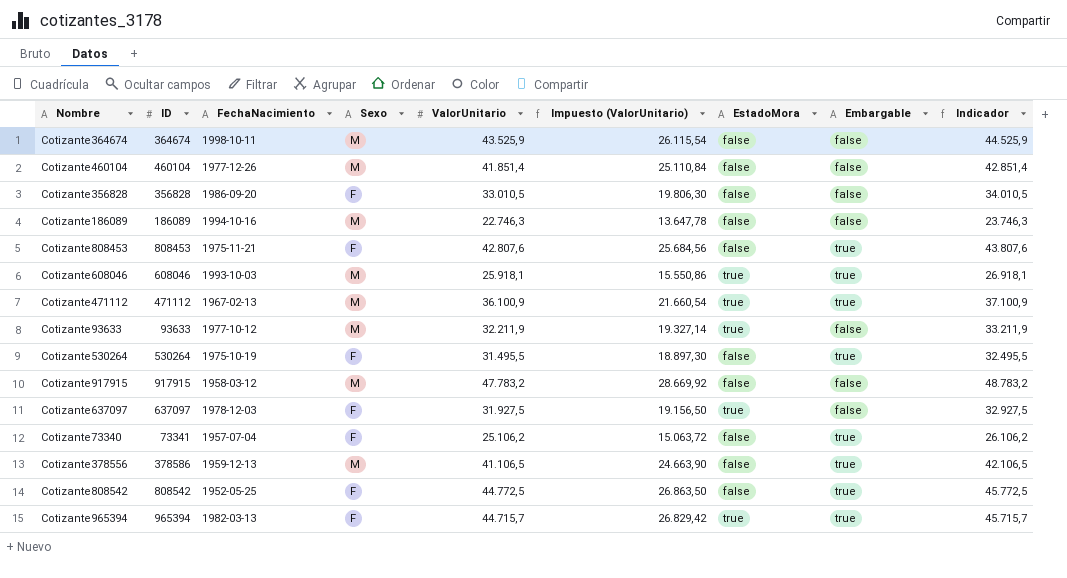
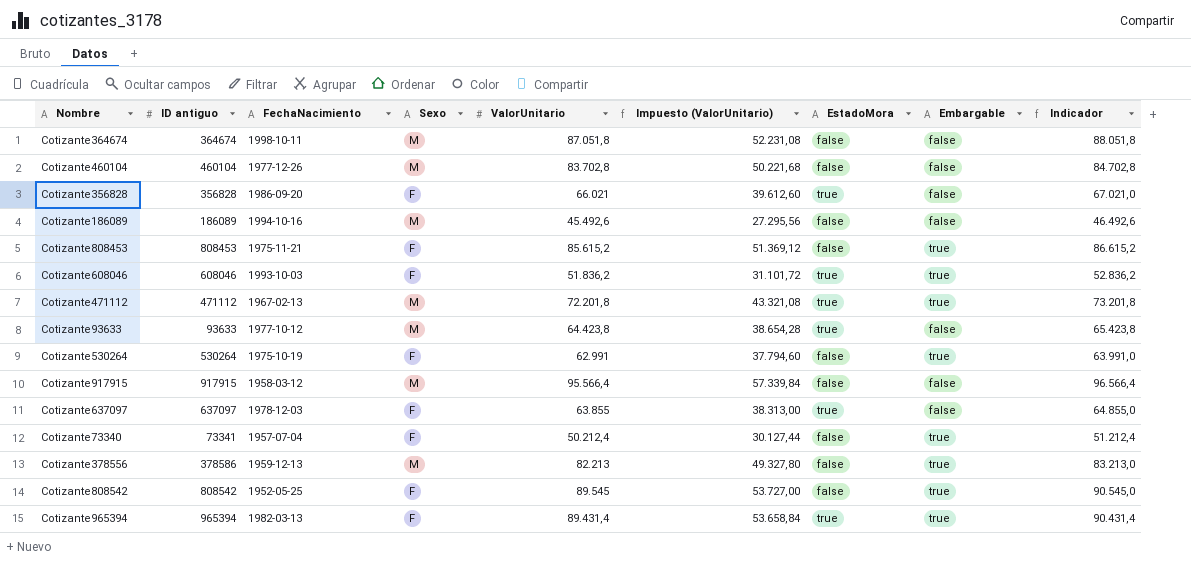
column name: ID -> ID antiguo
Cotizante364674 | ValorUnitario: 43.525,9 -> 87.051,8
Cotizante364674 | Impuesto (ValorUnitario): 26.115,54 -> 52.231,08
Cotizante364674 | Indicador: 44.525,9 -> 88.051,8
Cotizante460104 | ValorUnitario: 41.851,4 -> 83.702,8
Cotizante460104 | Impuesto (ValorUnitario): 25.110,84 -> 50.221,68
Cotizante460104 | Indicador: 42.851,4 -> 84.702,8
Cotizante356828 | ValorUnitario: 33.010,5 -> 66.021
Cotizante356828 | Impuesto (ValorUnitario): 19.806,30 -> 39.612,60
Cotizante356828 | EstadoMora: false -> true
Cotizante356828 | Indicador: 34.010,5 -> 67.021,0
Cotizante186089 | ValorUnitario: 22.746,3 -> 45.492,6
Cotizante186089 | Impuesto (ValorUnitario): 13.647,78 -> 27.295,56
Cotizante186089 | Indicador: 23.746,3 -> 46.492,6
Cotizante808453 | ValorUnitario: 42.807,6 -> 85.615,2
Cotizante808453 | Impuesto (ValorUnitario): 25.684,56 -> 51.369,12
Cotizante808453 | Indicador: 43.807,6 -> 86.615,2
Cotizante608046 | Sexo: M -> F
Cotizante608046 | ValorUnitario: 25.918,1 -> 51.836,2
Cotizante608046 | Impuesto (ValorUnitario): 15.550,86 -> 31.101,72
Cotizante608046 | Indicador: 26.918,1 -> 52.836,2
Cotizante471112 | ValorUnitario: 36.100,9 -> 72.201,8
Cotizante471112 | Impuesto (ValorUnitario): 21.660,54 -> 43.321,08
Cotizante471112 | Indicador: 37.100,9 -> 73.201,8
Cotizante93633 | ValorUnitario: 32.211,9 -> 64.423,8
Cotizante93633 | Impuesto (ValorUnitario): 19.327,14 -> 38.654,28
Cotizante93633 | Indicador: 33.211,9 -> 65.423,8
Cotizante530264 | ValorUnitario: 31.495,5 -> 62.991
Cotizante530264 | Impuesto (ValorUnitario): 18.897,30 -> 37.794,60
Cotizante530264 | Indicador: 32.495,5 -> 63.991,0
Cotizante917915 | ValorUnitario: 47.783,2 -> 95.566,4
Cotizante917915 | Impuesto (ValorUnitario): 28.669,92 -> 57.339,84
Cotizante917915 | Indicador: 48.783,2 -> 96.566,4
Cotizante637097 | ValorUnitario: 31.927,5 -> 63.855
Cotizante637097 | Impuesto (ValorUnitario): 19.156,50 -> 38.313,00
Cotizante637097 | Indicador: 32.927,5 -> 64.855,0
Cotizante73340 | ValorUnitario: 25.106,2 -> 50.212,4
Cotizante73340 | Impuesto (ValorUnitario): 15.063,72 -> 30.127,44
Cotizante73340 | Indicador: 26.106,2 -> 51.212,4
Cotizante378556 | ValorUnitario: 41.106,5 -> 82.213
Cotizante378556 | Impuesto (ValorUnitario): 24.663,90 -> 49.327,80
Cotizante378556 | Indicador: 42.106,5 -> 83.213,0
Cotizante808542 | ValorUnitario: 44.772,5 -> 89.545
Cotizante808542 | Impuesto (ValorUnitario): 26.863,50 -> 53.727,00
Cotizante808542 | Indicador: 45.772,5 -> 90.545,0
Cotizante965394 | ValorUnitario: 44.715,7 -> 89.431,4
Cotizante965394 | Impuesto (ValorUnitario): 26.829,42 -> 53.658,84
Cotizante965394 | Indicador: 45.715,7 -> 90.431,4

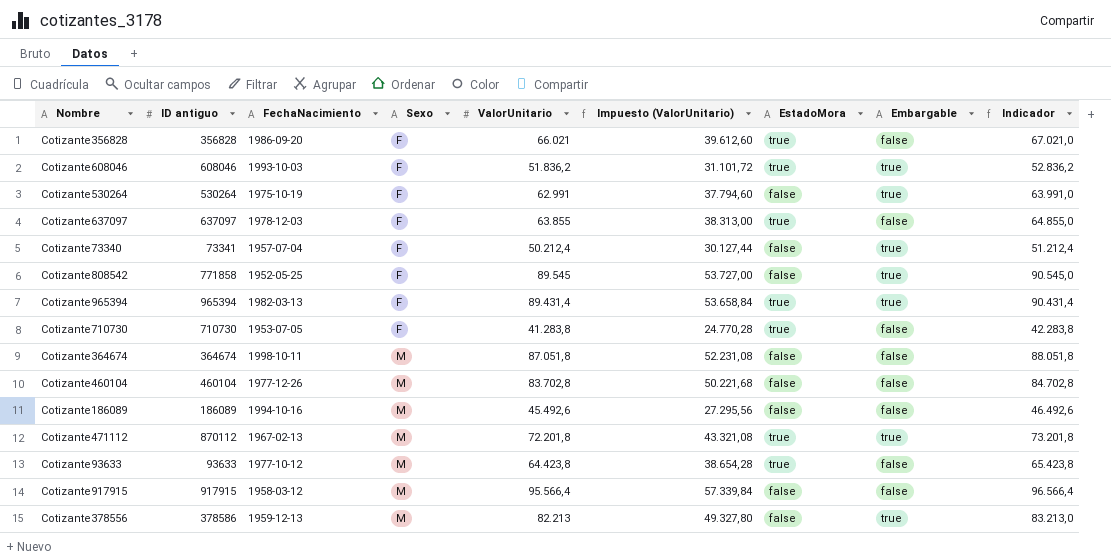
row order: none -> Sexo ascending
row Cotizante808453: 808453 | 1975-11-21 | F | 85.615,2 | 51.369,12 | false | true | 86.615,2 -> none
Cotizante808542 | ID antiguo: 808542 -> 771858
row Cotizante710730: none -> 710730 | 1953-07-05 | F | 41.283,8 | 24.770,28 | true | false | 42.283,8
Cotizante471112 | ID antiguo: 471112 -> 870112

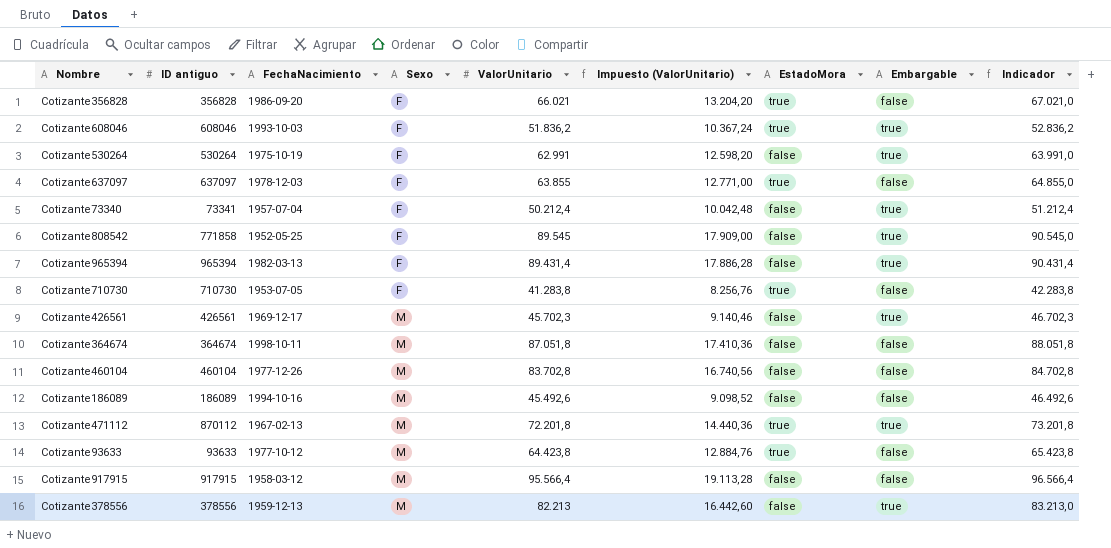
column Impuesto (ValorUnitario) | formula: [ValorUnitario] * 0,6 -> [ValorUnitario] * 0,2
Cotizante965394 | EstadoMora: true -> false
row Cotizante426561: none -> 426561 | 1969-12-17 | M | 45.702,3 | 9.140,46 | false | true | 46.702,3
Cotizante378556 | ID antiguo: 378586 -> 378556

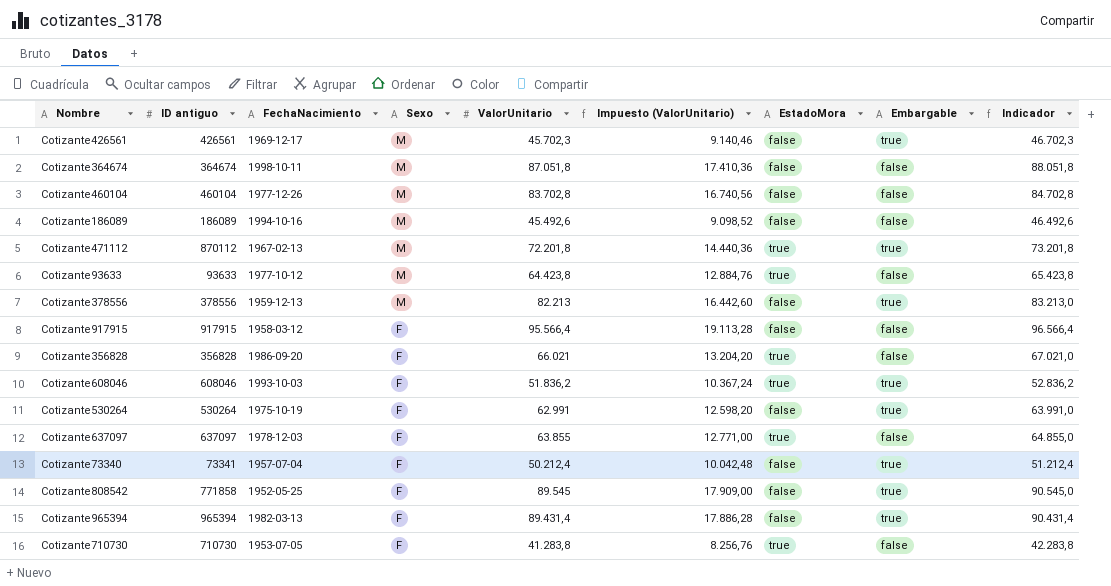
row order: Sexo ascending -> Sexo descending
Cotizante917915 | Sexo: M -> F

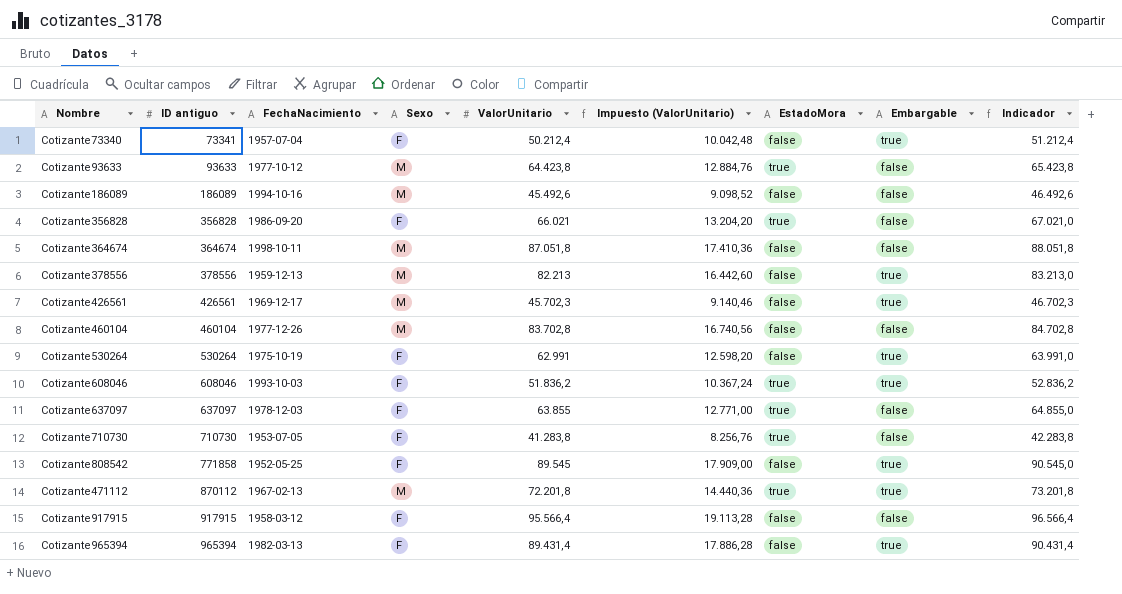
row order: Sexo descending -> ID antiguo ascending

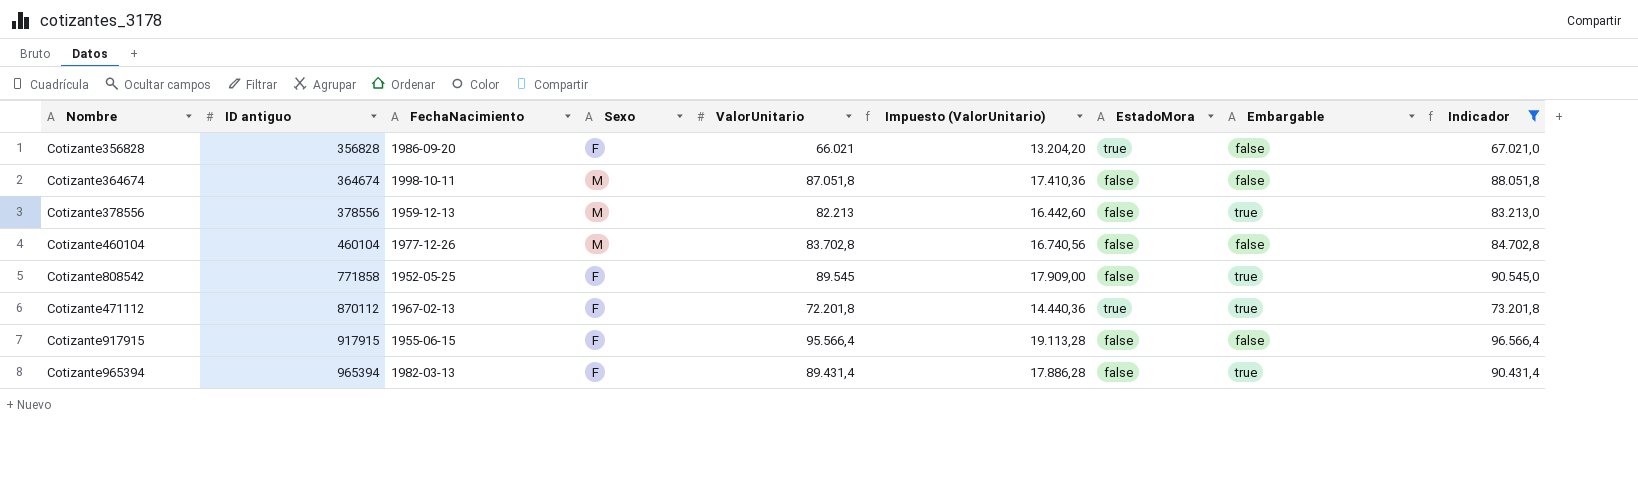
filter: none -> Indicador >= 67.021,0
Cotizante471112 | Sexo: M -> F
Cotizante917915 | FechaNacimiento: 1958-03-12 -> 1955-06-15

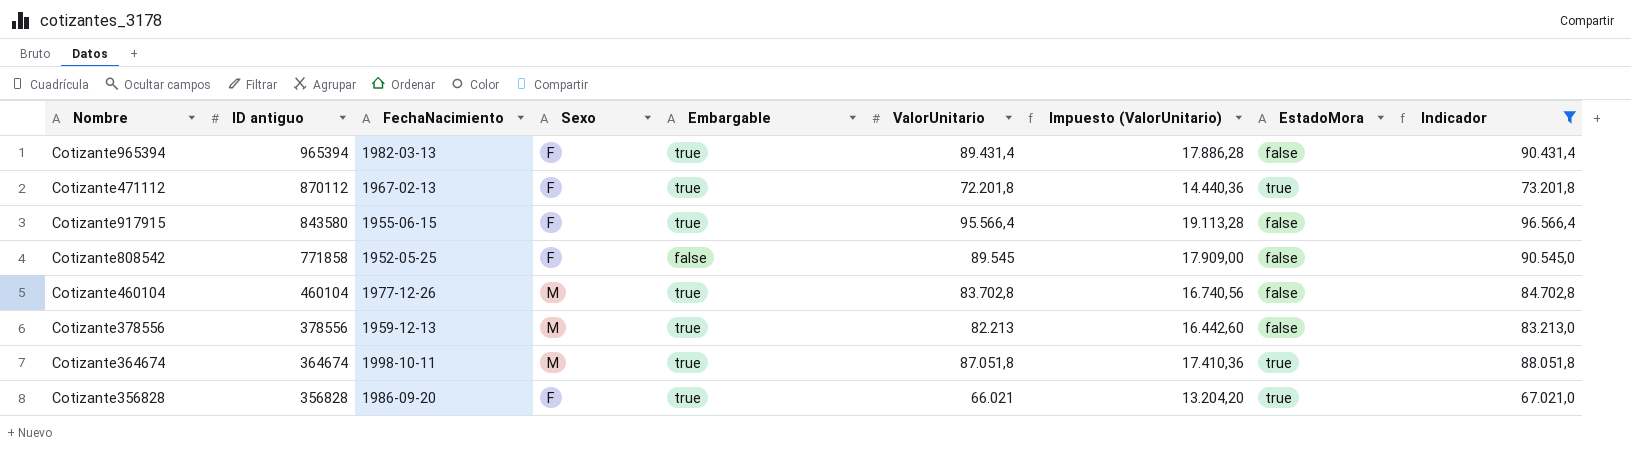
row order: ID antiguo ascending -> ID antiguo descending
column Embargable | position: 8 -> 5
Cotizante917915 | ID antiguo: 917915 -> 843580
Cotizante917915 | Embargable: false -> true
Cotizante808542 | Embargable: true -> false
Cotizante460104 | Embargable: false -> true
Cotizante364674 | Embargable: false -> true
Cotizante364674 | EstadoMora: false -> true
Cotizante356828 | Embargable: false -> true

